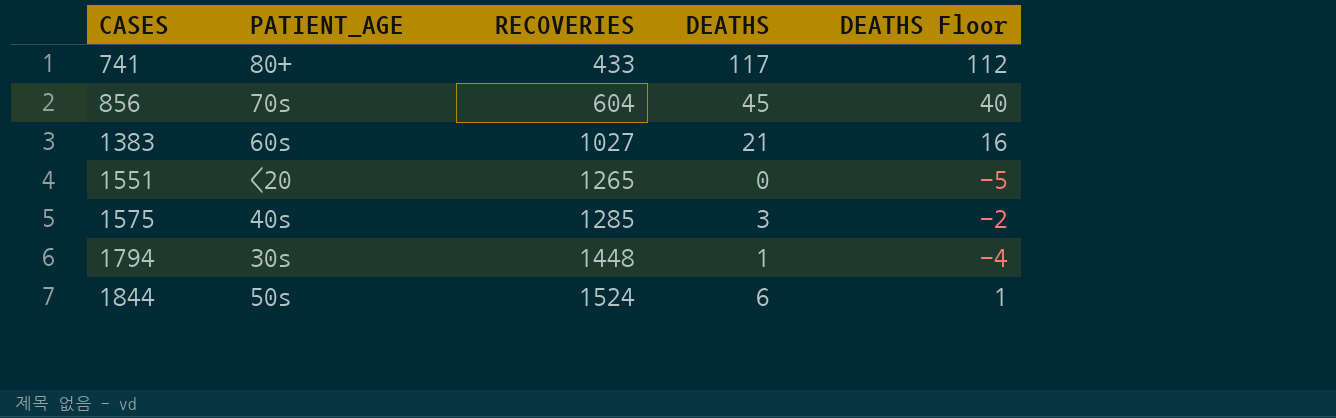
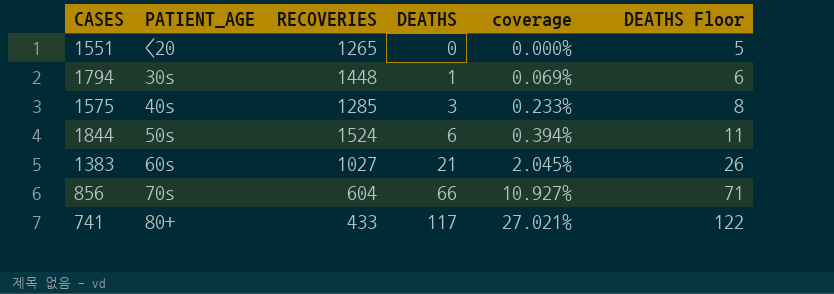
row order: CASES ascending -> DEATHS ascending
column coverage | formula: none -> [DEATHS] / [RECOVERIES]
column DEATHS Floor | formula: [DEATHS] - 5 -> [DEATHS] + 5
856 | DEATHS: 45 -> 66

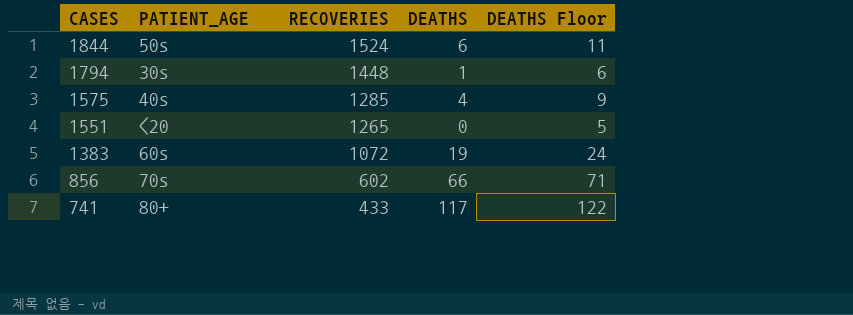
row order: DEATHS ascending -> CASES descending
column coverage | formula: [DEATHS] / [RECOVERIES] -> none
1575 | DEATHS: 3 -> 4
1575 | DEATHS Floor: 8 -> 9
1383 | RECOVERIES: 1027 -> 1072
1383 | DEATHS: 21 -> 19
1383 | DEATHS Floor: 26 -> 24
856 | RECOVERIES: 604 -> 602

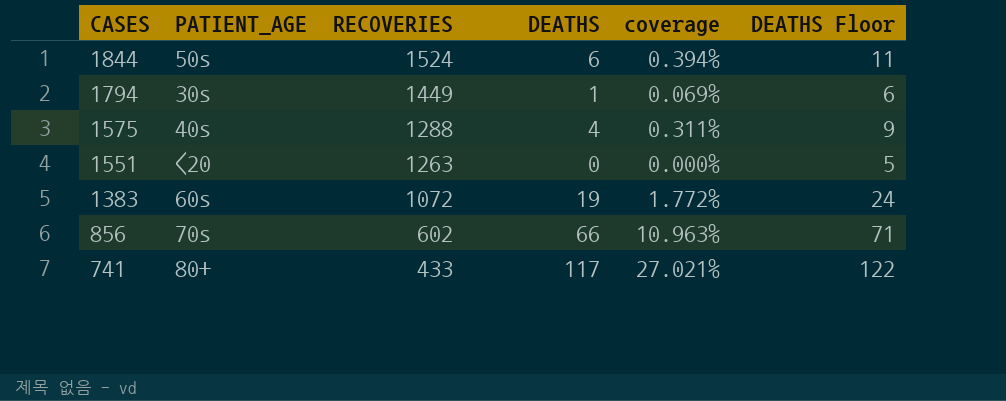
column coverage | formula: none -> [DEATHS] / [RECOVERIES]
1794 | RECOVERIES: 1448 -> 1449
1575 | RECOVERIES: 1285 -> 1288
1551 | RECOVERIES: 1265 -> 1263

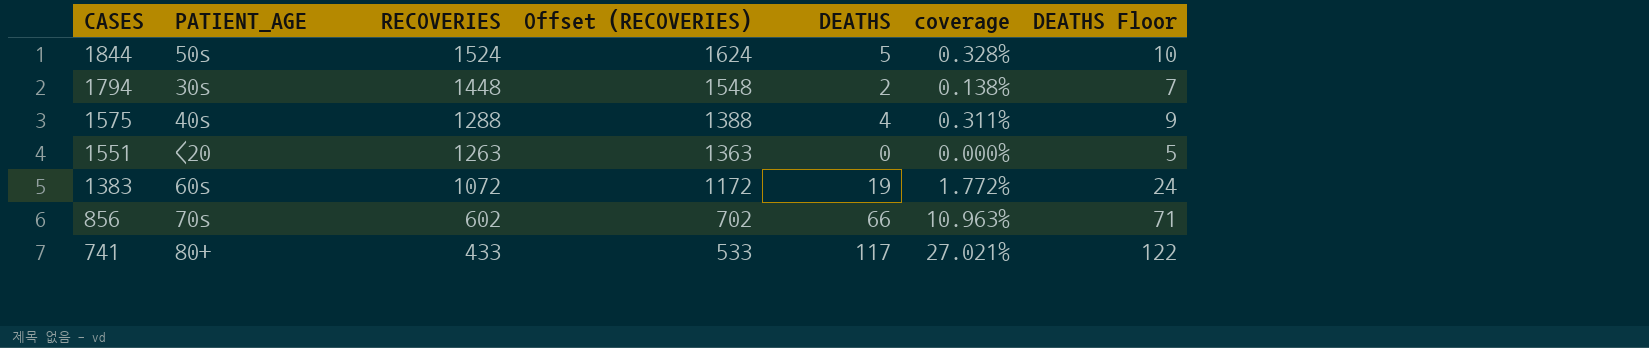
column Offset (RECOVERIES) | formula: none -> [RECOVERIES] + 100
1844 | DEATHS: 6 -> 5
1844 | coverage: 0.394% -> 0.328%
1844 | DEATHS Floor: 11 -> 10
1794 | RECOVERIES: 1449 -> 1448
1794 | DEATHS: 1 -> 2
1794 | coverage: 0.069% -> 0.138%
1794 | DEATHS Floor: 6 -> 7

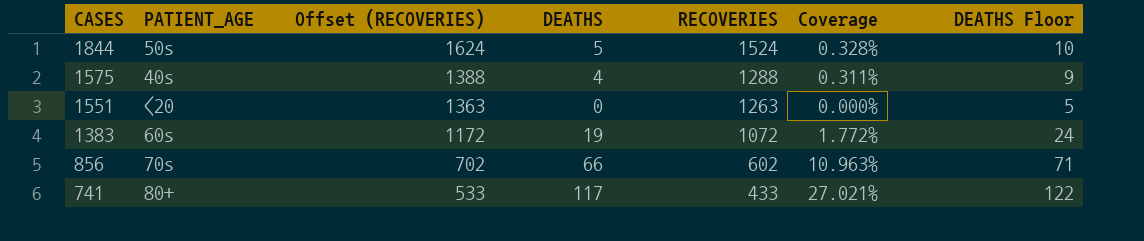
column RECOVERIES | position: 3 -> 5
column name: coverage -> Coverage
row 1794: 30s | 1448 | 1548 | 2 | 0.138% | 7 -> none

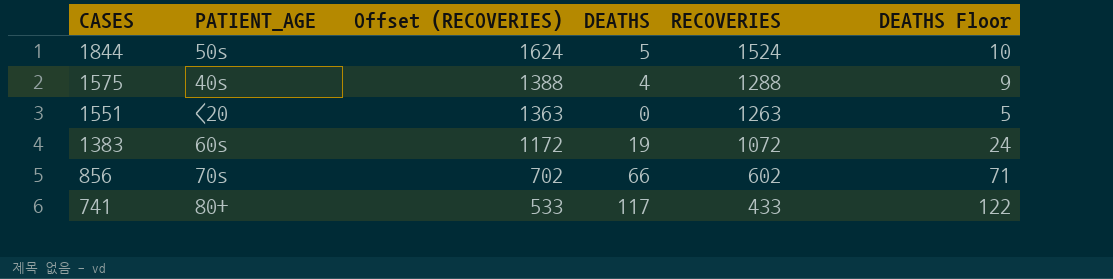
column Coverage | formula: [DEATHS] / [RECOVERIES] -> none

